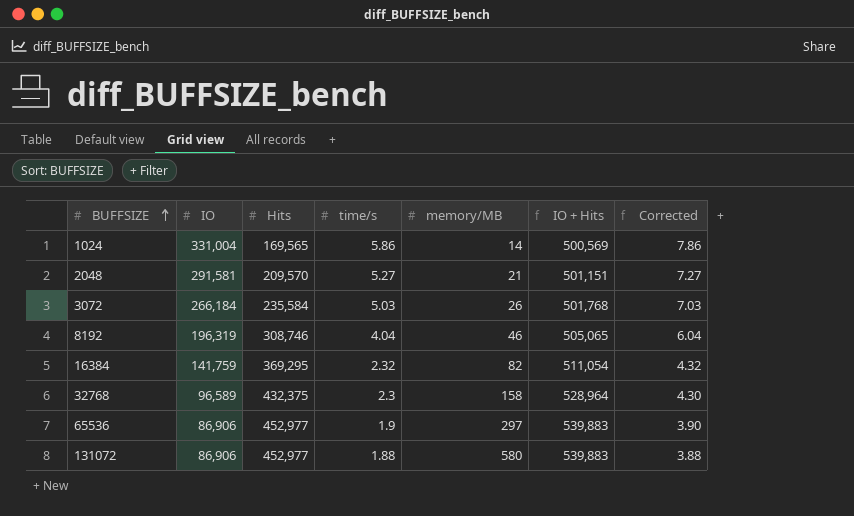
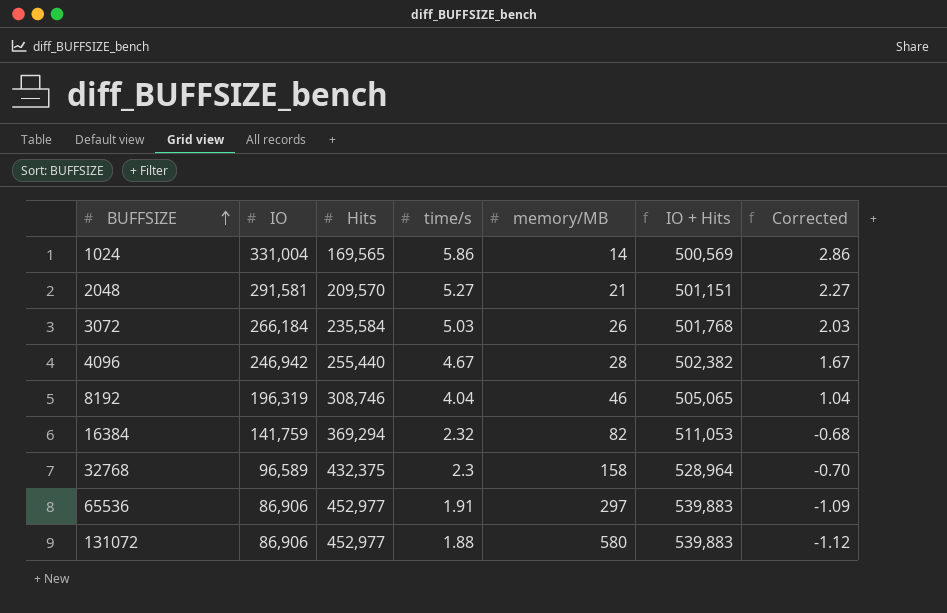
column Corrected | formula: [time/s] + 2 -> [time/s] - 3
row 4096: none -> 246,942 | 255,440 | 4.67 | 28 | 502,382 | 1.67
16384 | Hits: 369,295 -> 369,294
16384 | IO + Hits: 511,054 -> 511,053
65536 | time/s: 1.9 -> 1.91

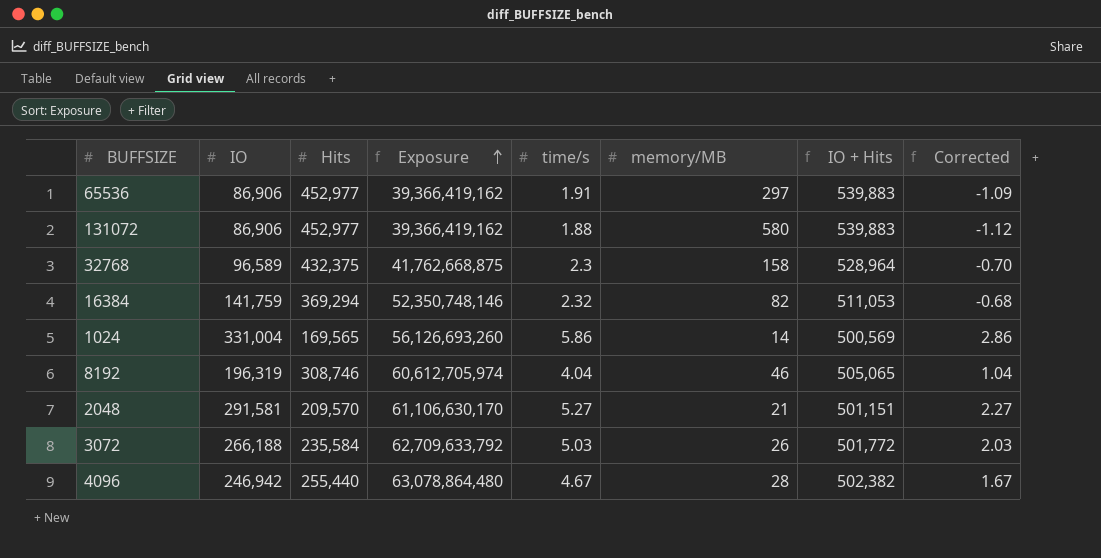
row order: BUFFSIZE ascending -> Exposure ascending
column Exposure | formula: none -> [IO] * [Hits]
3072 | IO: 266,184 -> 266,188
3072 | IO + Hits: 501,768 -> 501,772

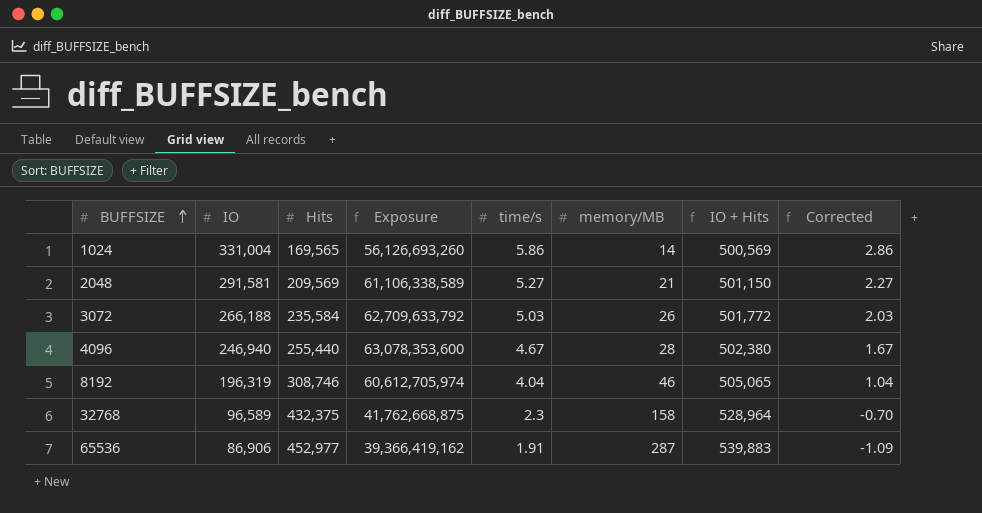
row order: Exposure ascending -> BUFFSIZE ascending
row 131072: 86,906 | 452,977 | 39,366,419,162 | 1.88 | 580 | 539,883 | -1.12 -> none
row 16384: 141,759 | 369,294 | 52,350,748,146 | 2.32 | 82 | 511,053 | -0.68 -> none
2048 | Hits: 209,570 -> 209,569
2048 | Exposure: 61,106,630,170 -> 61,106,338,589
2048 | IO + Hits: 501,151 -> 501,150
4096 | IO: 246,942 -> 246,940
4096 | Exposure: 63,078,864,480 -> 63,078,353,600
4096 | IO + Hits: 502,382 -> 502,380
65536 | memory/MB: 297 -> 287

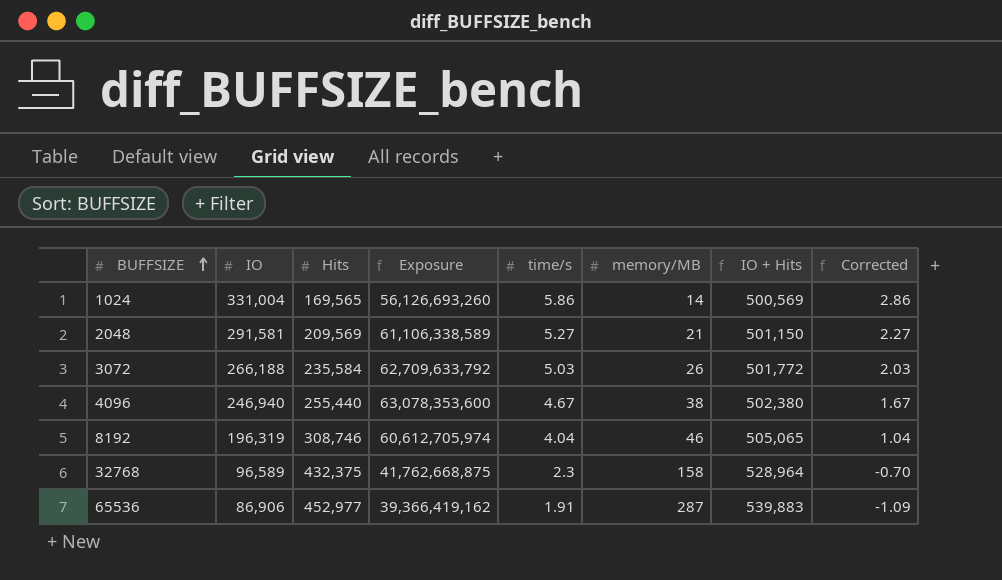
4096 | memory/MB: 28 -> 38

